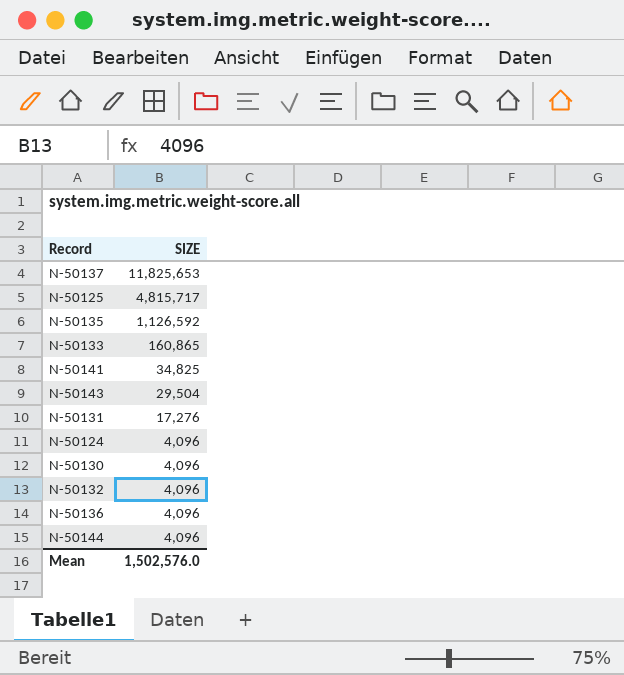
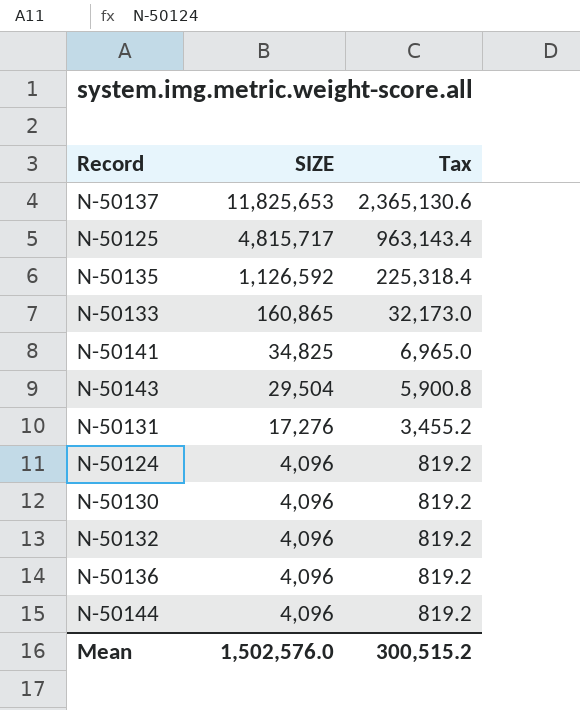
column Tax | formula: none -> [SIZE] * 0.2

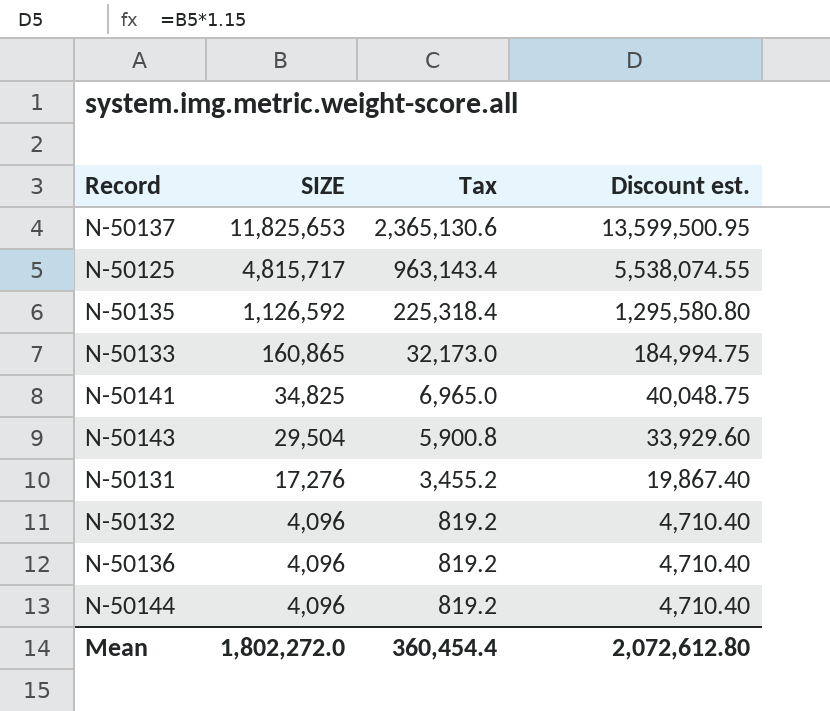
column Discount est. | formula: none -> [SIZE] * 1.15
row N-50124: 4,096 | 819.2 -> none
row N-50130: 4,096 | 819.2 -> none
Mean | SIZE: 1,502,576.0 -> 1,802,272.0
Mean | Tax: 300,515.2 -> 360,454.4

